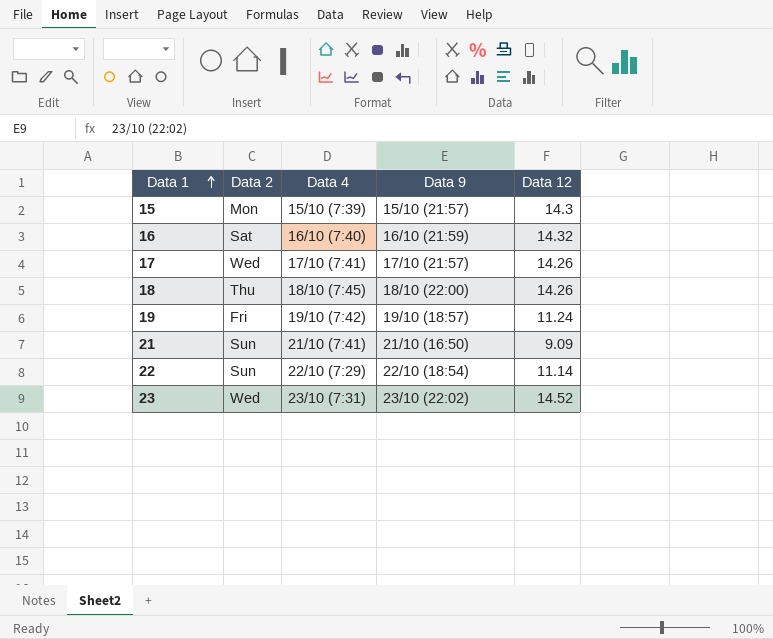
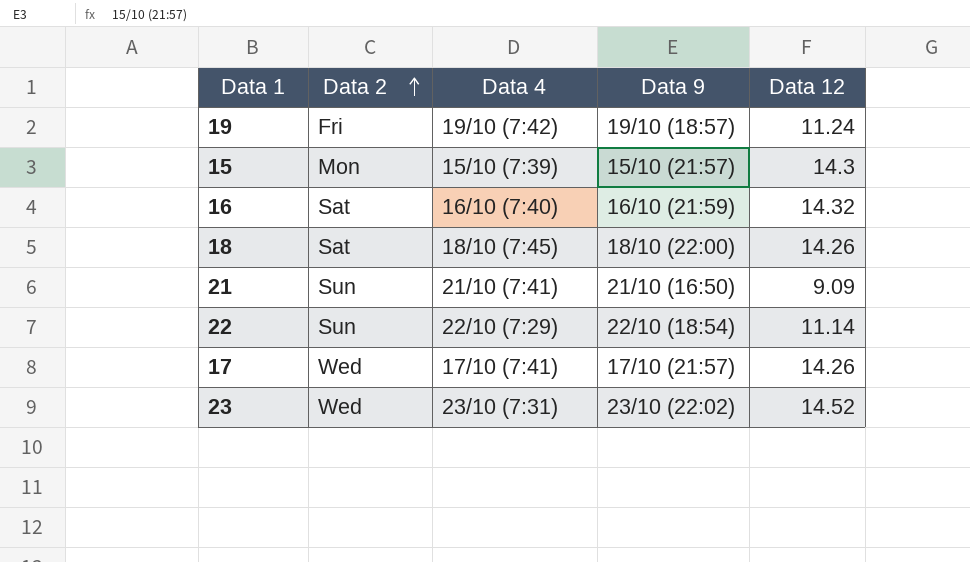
row order: Data 1 ascending -> Data 2 ascending
18 | Data 2: Thu -> Sat

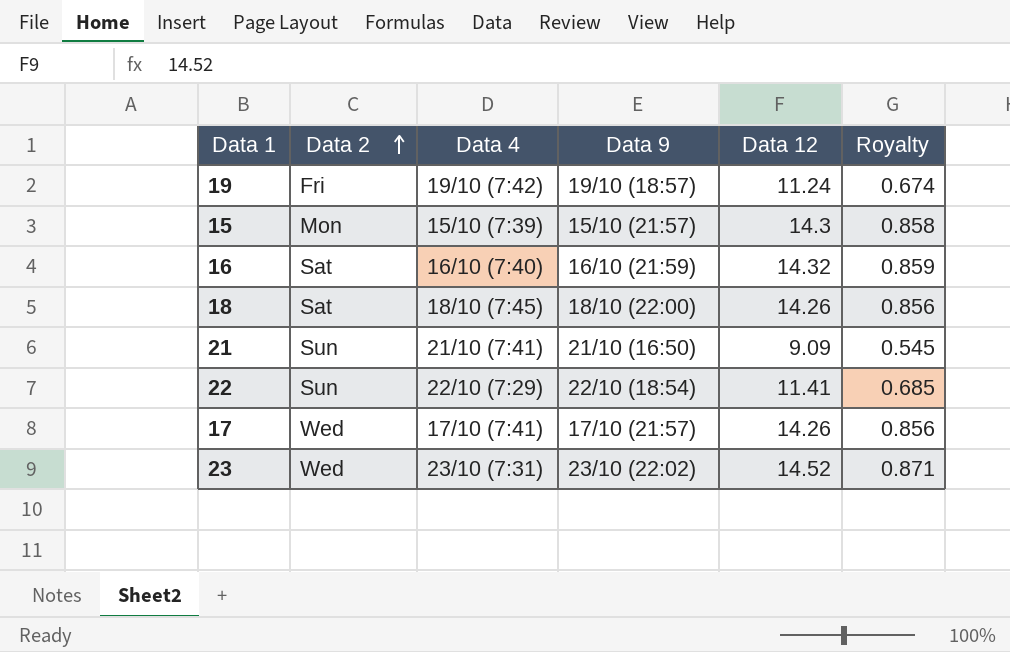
column Royalty | formula: none -> [Data 12] * 0.06
22 | Data 12: 11.14 -> 11.41

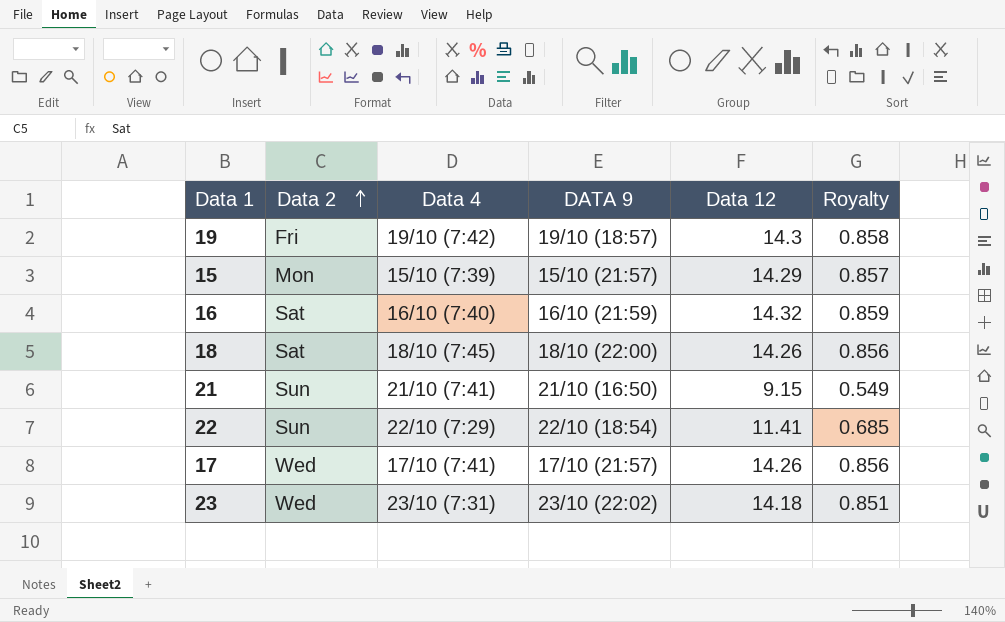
column name: Data 9 -> DATA 9
19 | Data 12: 11.24 -> 14.3
19 | Royalty: 0.674 -> 0.858
15 | Data 12: 14.3 -> 14.29
15 | Royalty: 0.858 -> 0.857
21 | Data 12: 9.09 -> 9.15
21 | Royalty: 0.545 -> 0.549
23 | Data 12: 14.52 -> 14.18
23 | Royalty: 0.871 -> 0.851

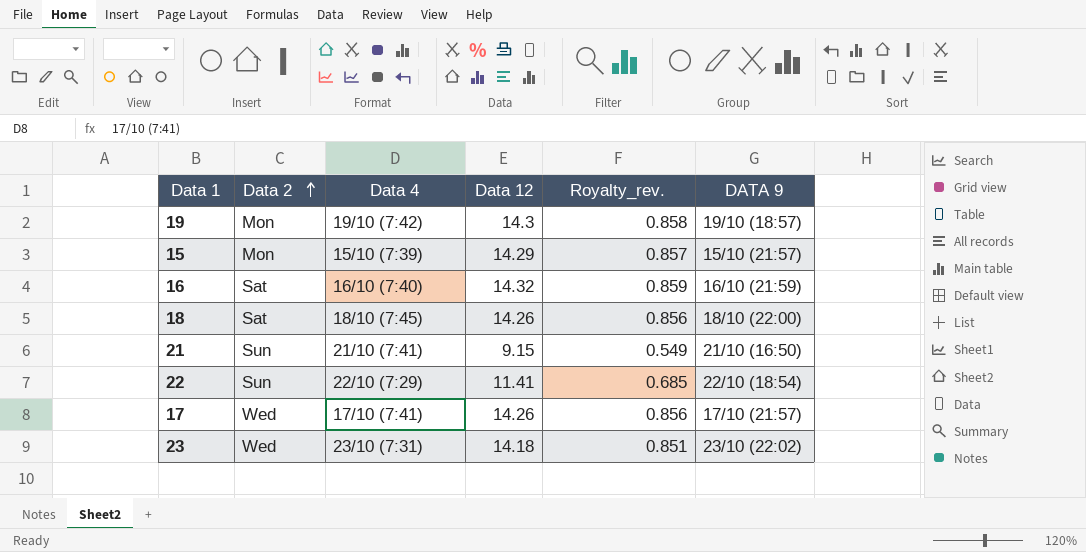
column name: Royalty -> Royalty_rev.
column DATA 9 | position: 4 -> 6
19 | Data 2: Fri -> Mon

